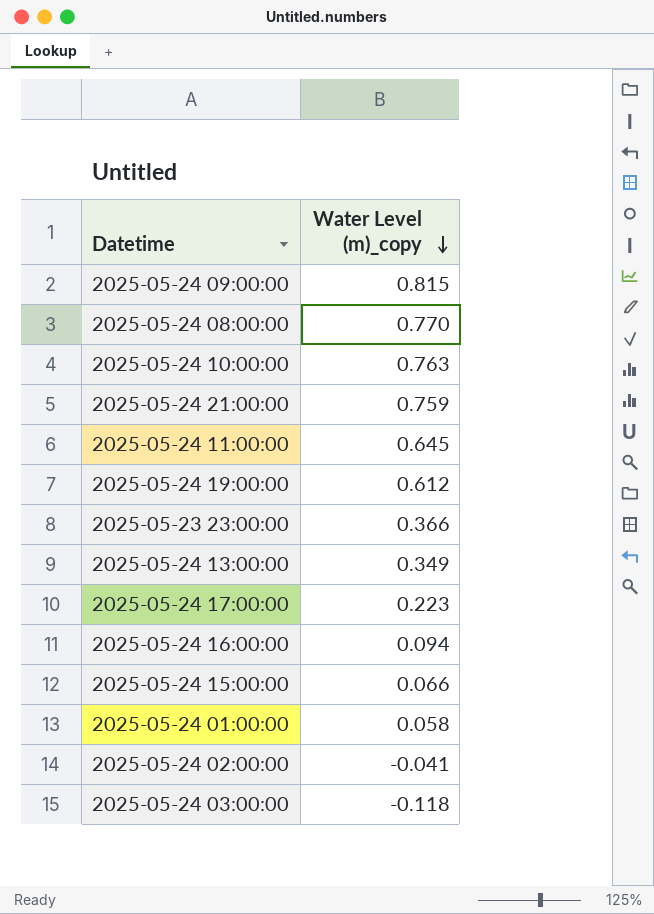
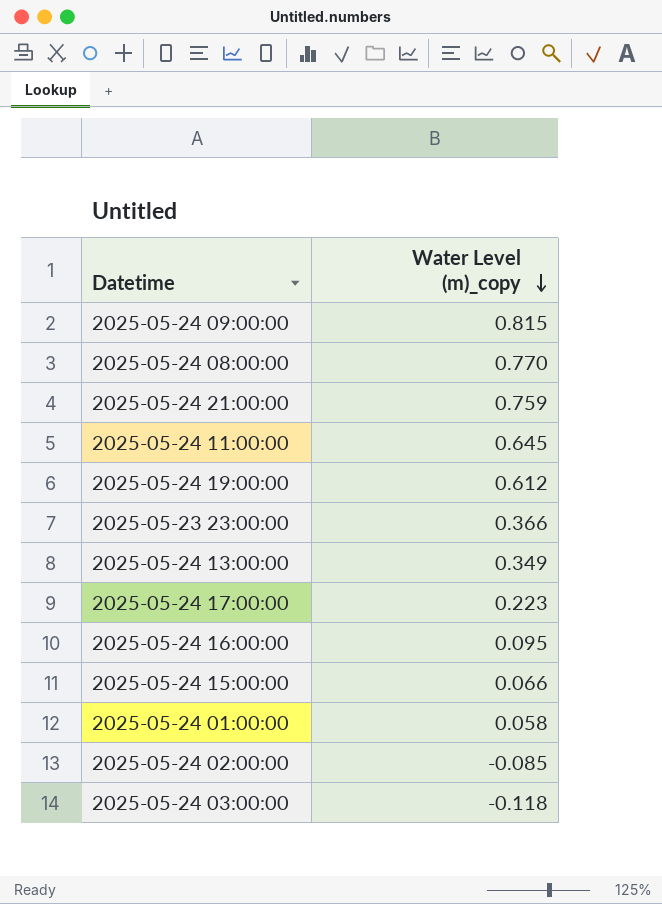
row 2025-05-24 10:00:00: 0.763 -> none
2025-05-24 16:00:00 | Water Level (m)_copy: 0.094 -> 0.095
2025-05-24 02:00:00 | Water Level (m)_copy: -0.041 -> -0.085

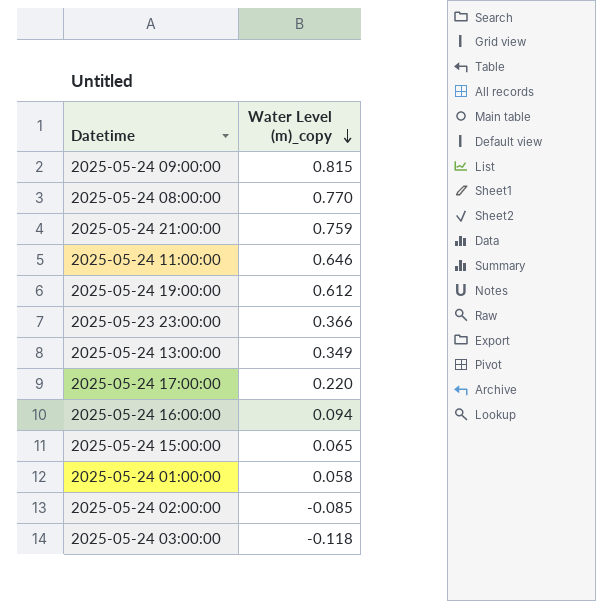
2025-05-24 11:00:00 | Water Level (m)_copy: 0.645 -> 0.646
2025-05-24 17:00:00 | Water Level (m)_copy: 0.223 -> 0.220
2025-05-24 16:00:00 | Water Level (m)_copy: 0.095 -> 0.094
2025-05-24 15:00:00 | Water Level (m)_copy: 0.066 -> 0.065

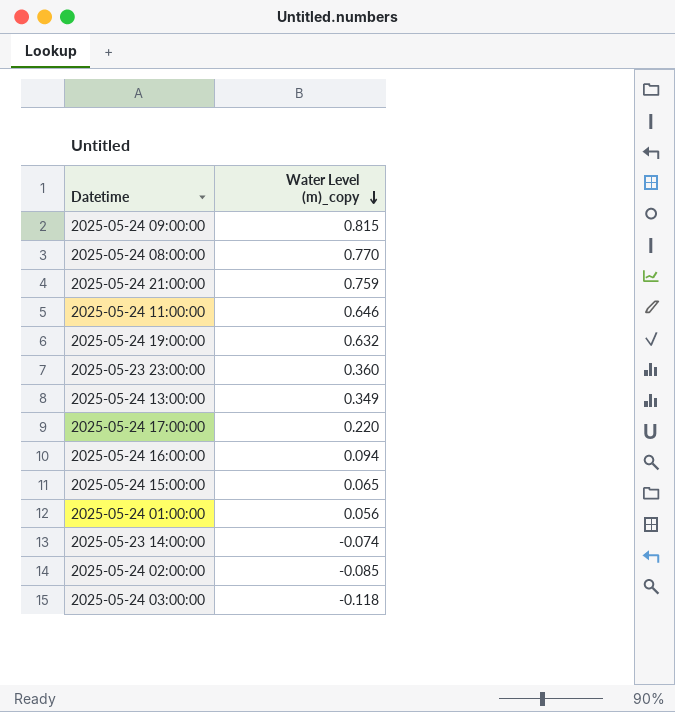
2025-05-24 19:00:00 | Water Level (m)_copy: 0.612 -> 0.632
2025-05-23 23:00:00 | Water Level (m)_copy: 0.366 -> 0.360
2025-05-24 01:00:00 | Water Level (m)_copy: 0.058 -> 0.056
row 2025-05-23 14:00:00: none -> -0.074

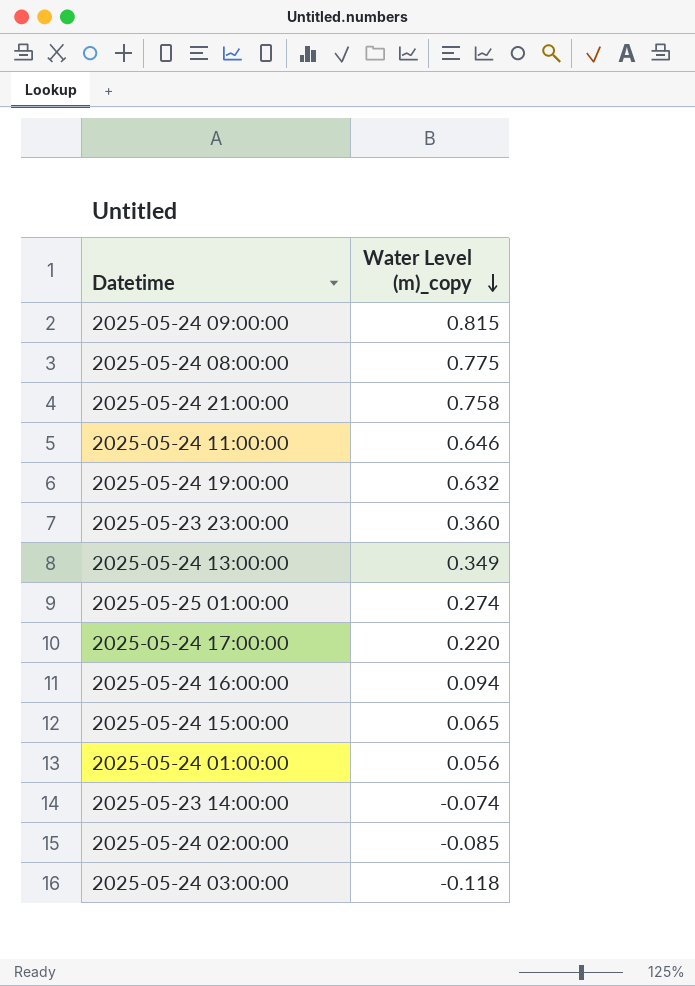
2025-05-24 08:00:00 | Water Level (m)_copy: 0.770 -> 0.775
2025-05-24 21:00:00 | Water Level (m)_copy: 0.759 -> 0.758
row 2025-05-25 01:00:00: none -> 0.274

